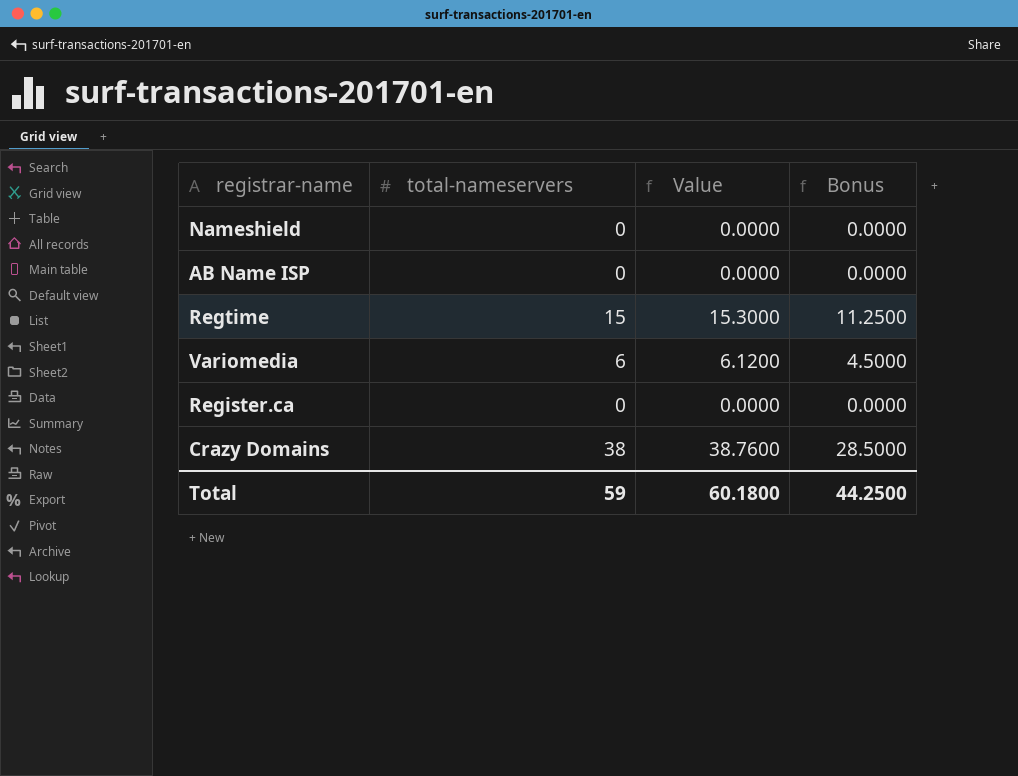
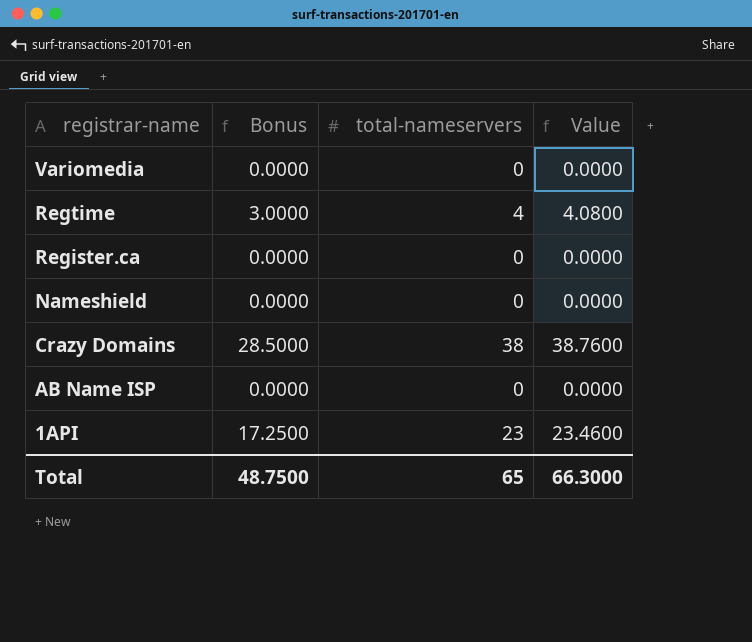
row order: none -> registrar-name descending
column Bonus | position: 4 -> 2
Variomedia | Bonus: 4.5000 -> 0.0000
Variomedia | total-nameservers: 6 -> 0
Variomedia | Value: 6.1200 -> 0.0000
Regtime | Bonus: 11.2500 -> 3.0000
Regtime | total-nameservers: 15 -> 4
Regtime | Value: 15.3000 -> 4.0800
row 1API: none -> 17.2500 | 23 | 23.4600
Total | Bonus: 44.2500 -> 48.7500
Total | total-nameservers: 59 -> 65
Total | Value: 60.1800 -> 66.3000

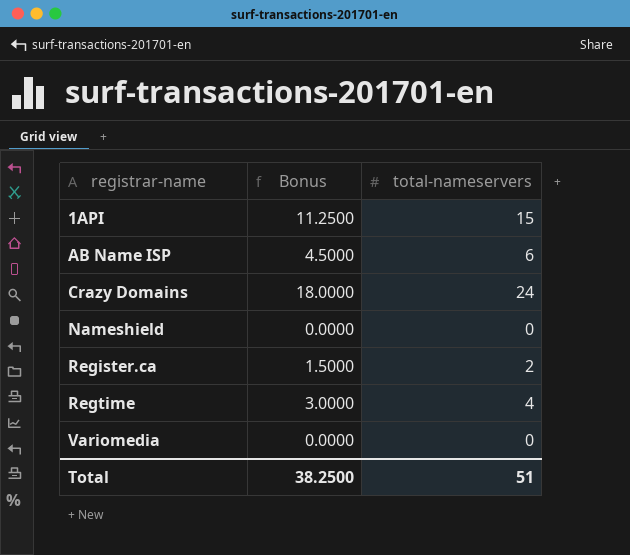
row order: registrar-name descending -> registrar-name ascending
column Value | formula: [total-nameservers] * 1.02 -> none
1API | Bonus: 17.2500 -> 11.2500
1API | total-nameservers: 23 -> 15
AB Name ISP | Bonus: 0.0000 -> 4.5000
AB Name ISP | total-nameservers: 0 -> 6
Crazy Domains | Bonus: 28.5000 -> 18.0000
Crazy Domains | total-nameservers: 38 -> 24
Register.ca | Bonus: 0.0000 -> 1.5000
Register.ca | total-nameservers: 0 -> 2
Total | Bonus: 48.7500 -> 38.2500
Total | total-nameservers: 65 -> 51

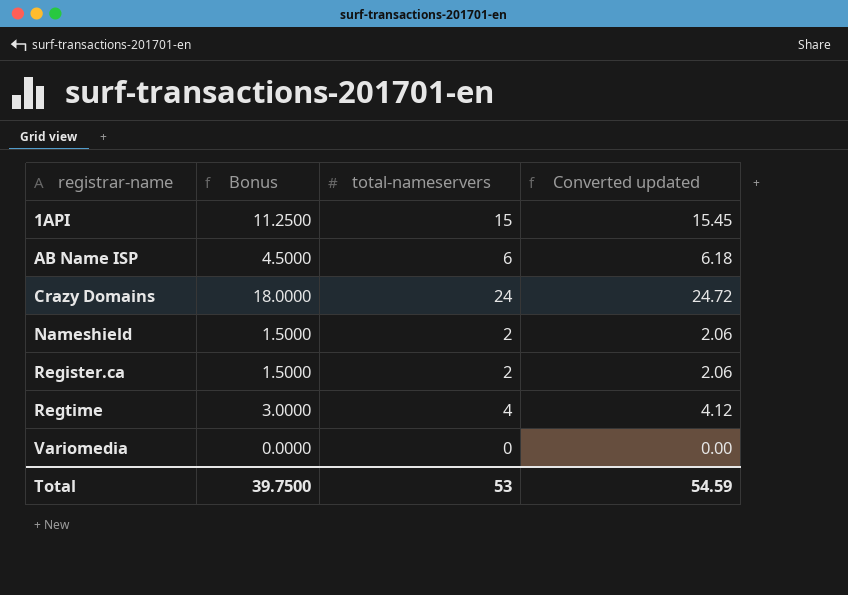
column Converted updated | formula: none -> [total-nameservers] * 1.03
Nameshield | Bonus: 0.0000 -> 1.5000
Nameshield | total-nameservers: 0 -> 2
Total | Bonus: 38.2500 -> 39.7500
Total | total-nameservers: 51 -> 53

